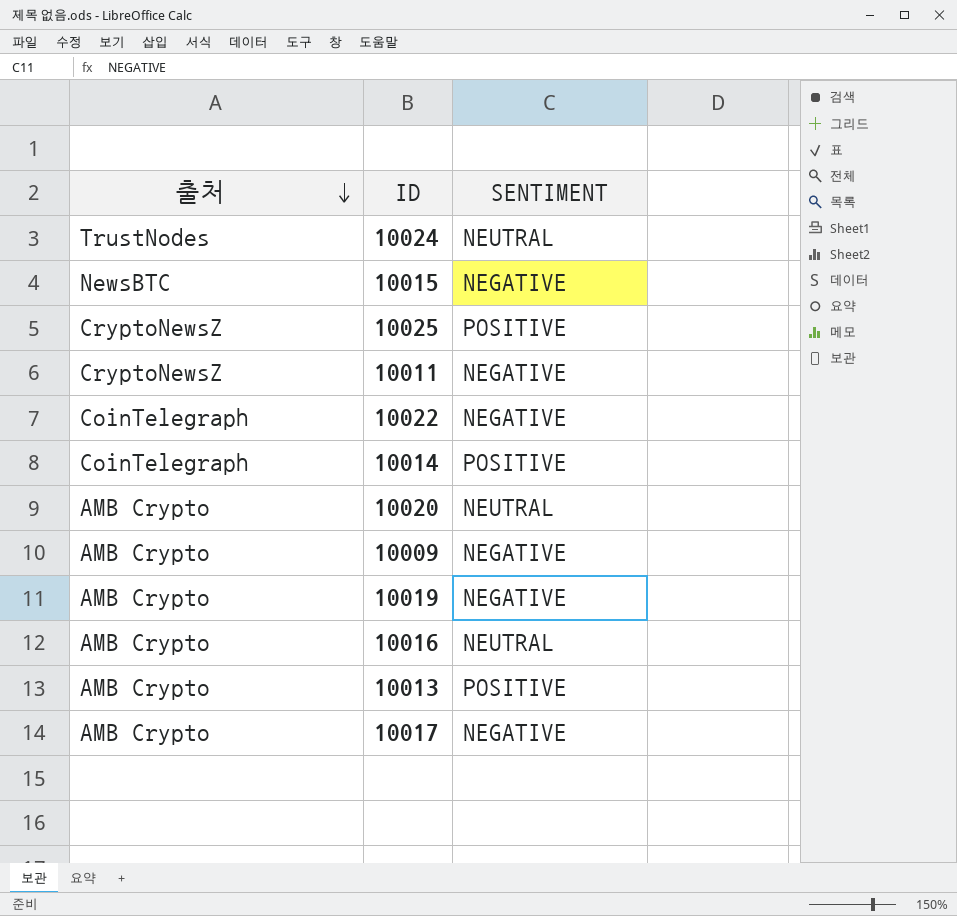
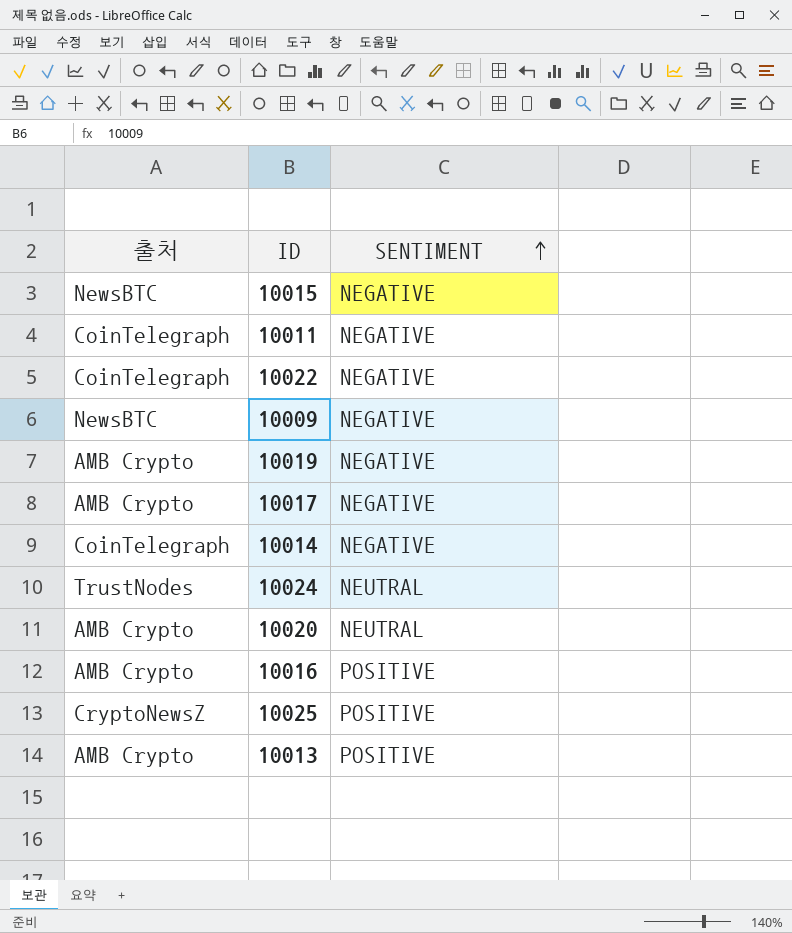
row order: 출처 descending -> SENTIMENT ascending
10011 | 출처: CryptoNewsZ -> CoinTelegraph
10009 | 출처: AMB Crypto -> NewsBTC
10014 | SENTIMENT: POSITIVE -> NEGATIVE
10016 | SENTIMENT: NEUTRAL -> POSITIVE

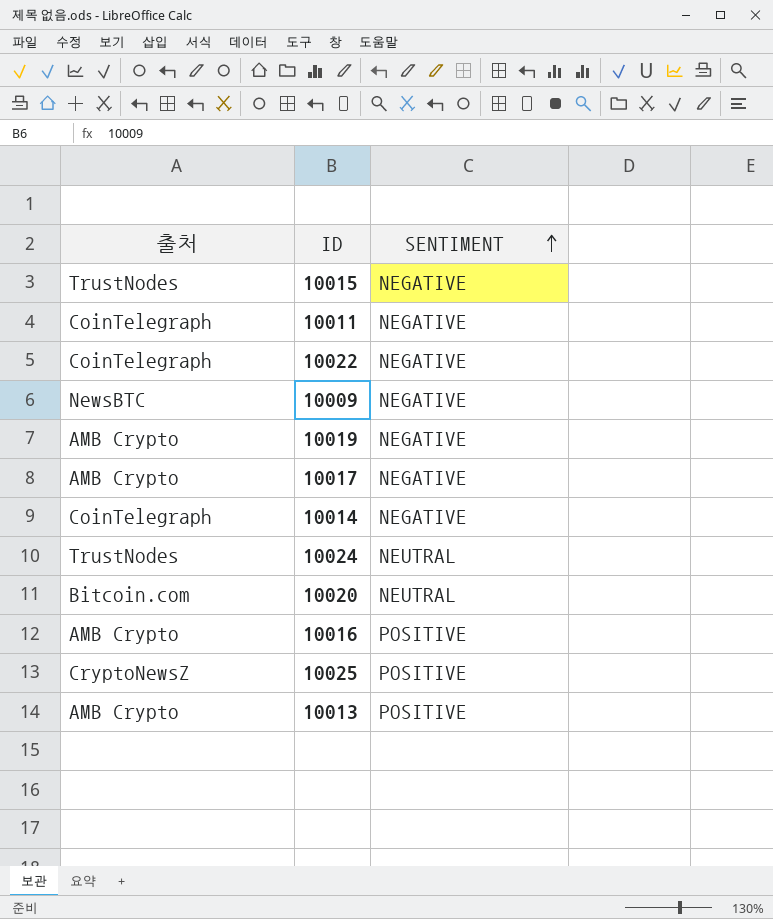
10015 | 출처: NewsBTC -> TrustNodes
10020 | 출처: AMB Crypto -> Bitcoin.com

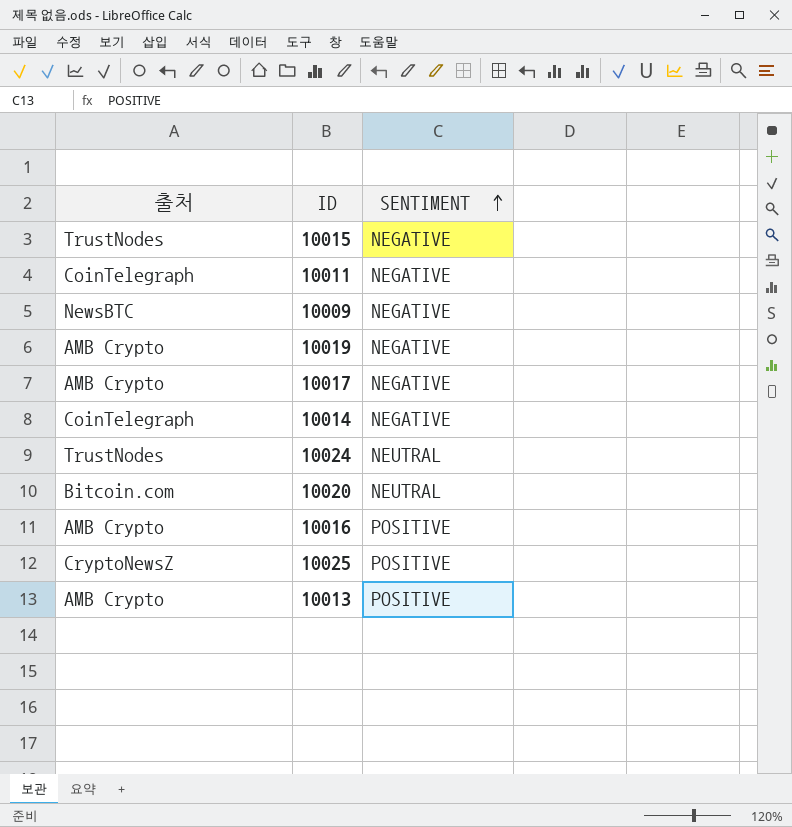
row 10022: CoinTelegraph | NEGATIVE -> none

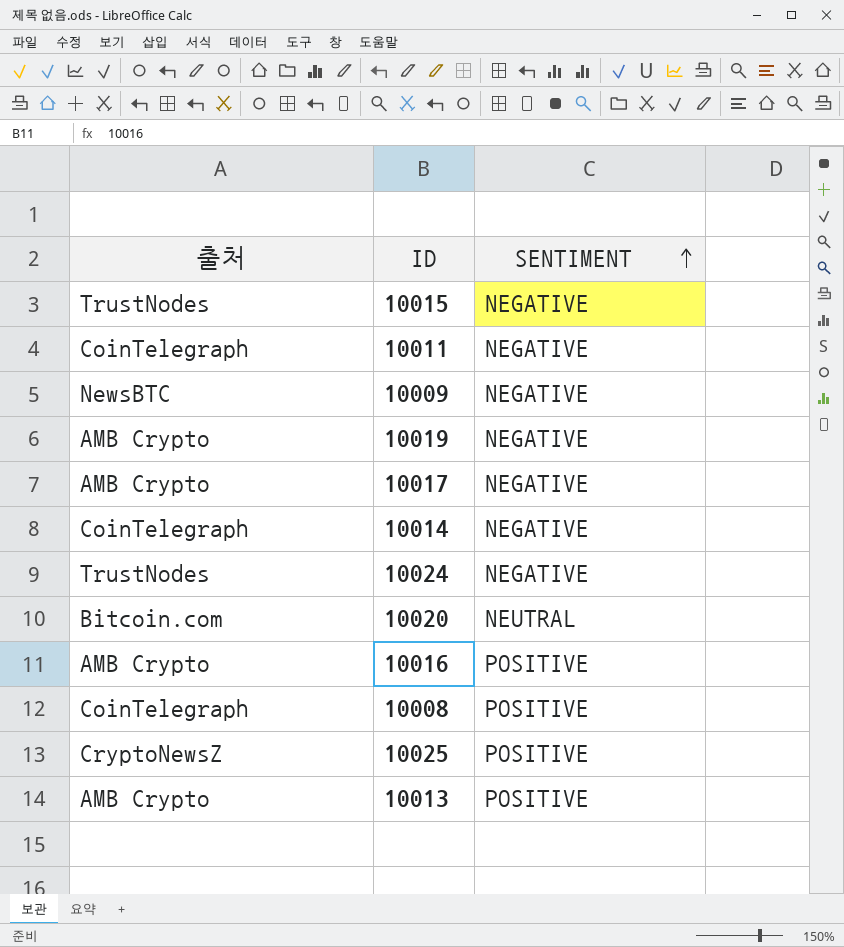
10024 | SENTIMENT: NEUTRAL -> NEGATIVE
row 10008: none -> CoinTelegraph | POSITIVE

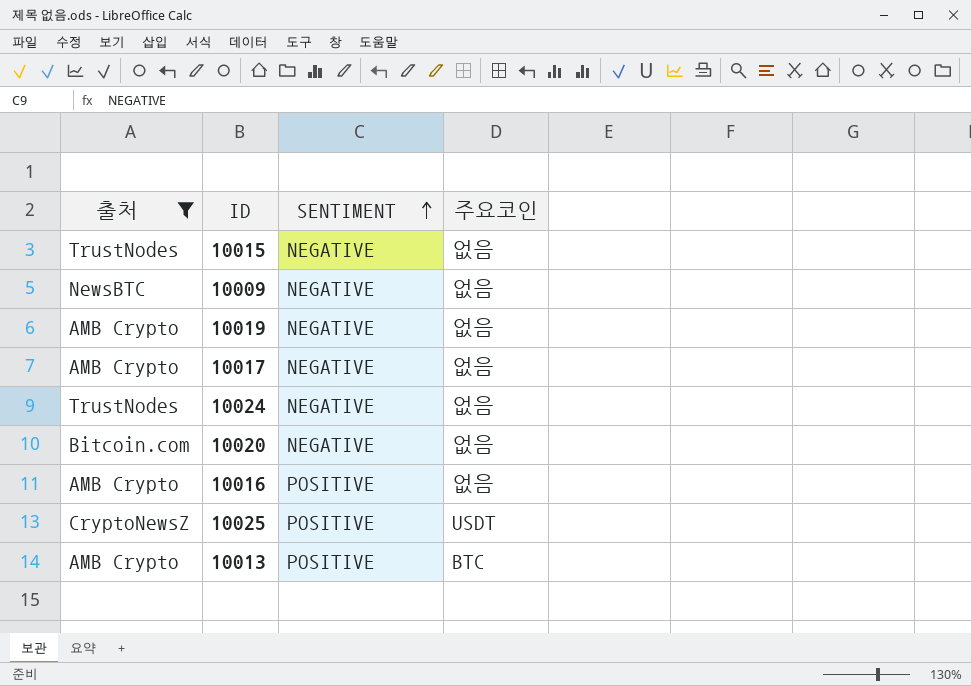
filter: none -> 출처 != CoinTelegraph
column 주요코인 | position: none -> 4
10020 | SENTIMENT: NEUTRAL -> NEGATIVE

